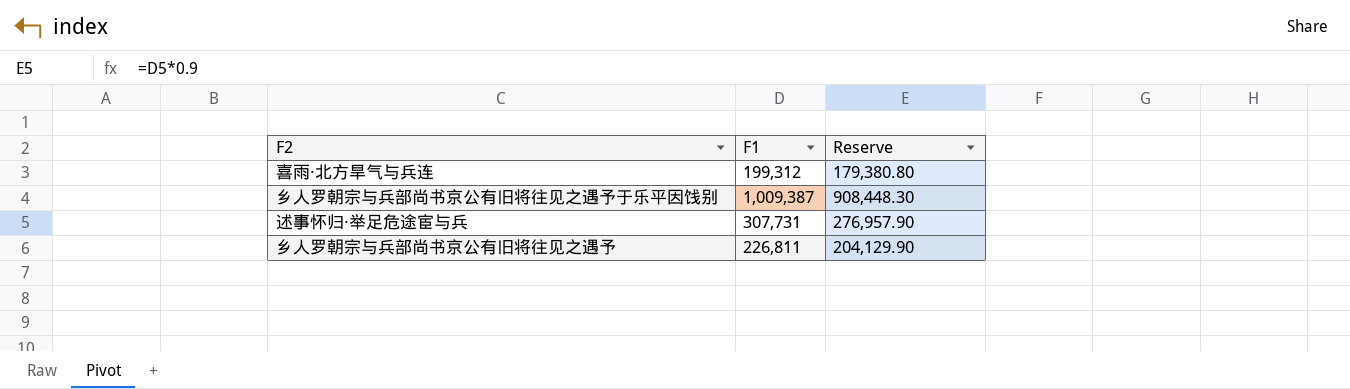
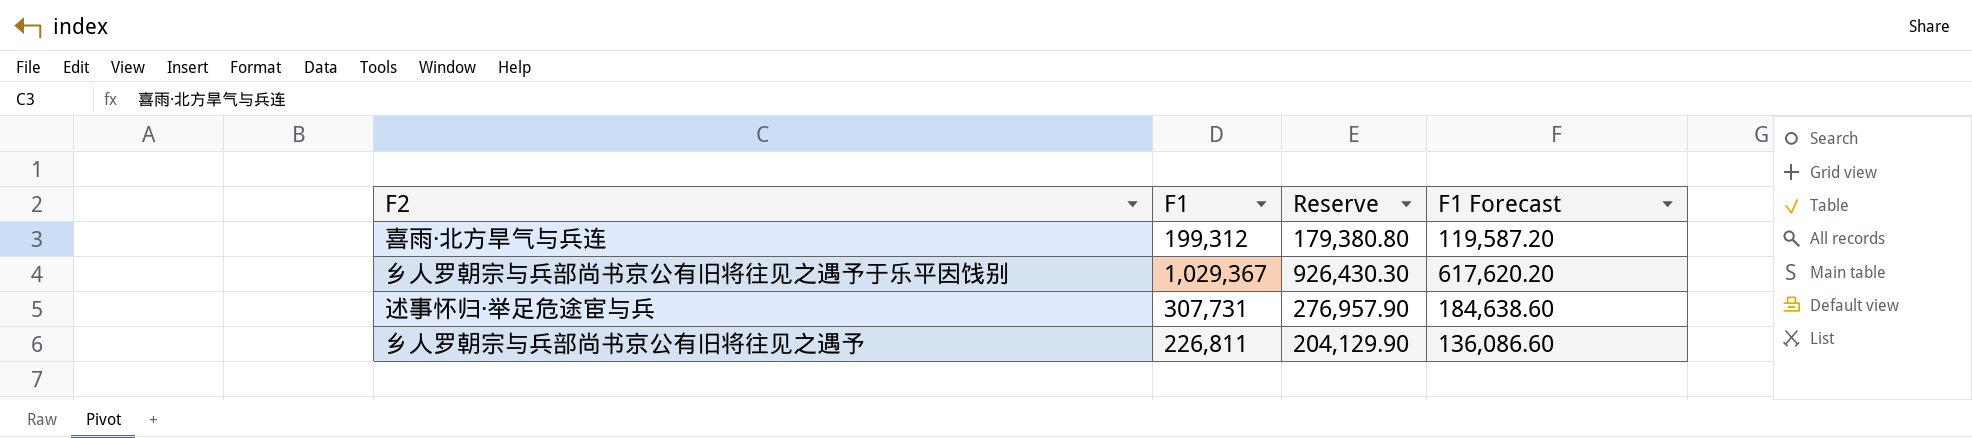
column F1 Forecast | formula: none -> [F1] * 0.6
乡人罗朝宗与兵部尚书京公有旧将往见之遇予于乐平因饯别 | F1: 1,009,387 -> 1,029,367
乡人罗朝宗与兵部尚书京公有旧将往见之遇予于乐平因饯别 | Reserve: 908,448.30 -> 926,430.30

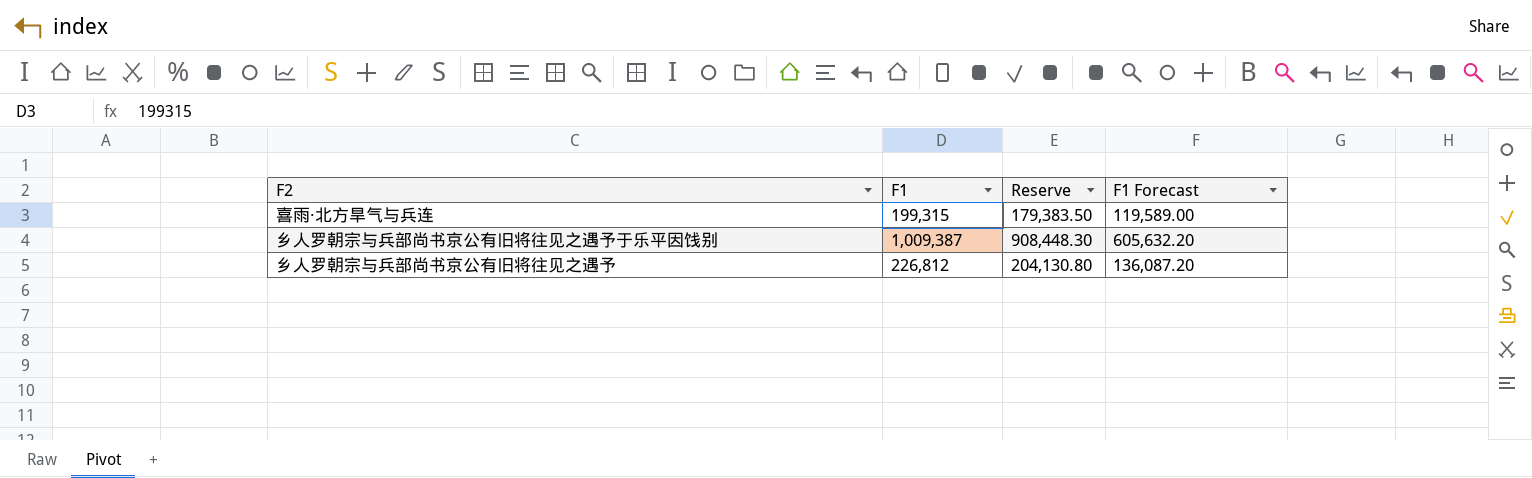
row 述事怀归·举足危途宦与兵: 307,731 | 276,957.90 | 184,638.60 -> none
喜雨·北方旱气与兵连 | F1: 199,312 -> 199,315
喜雨·北方旱气与兵连 | Reserve: 179,380.80 -> 179,383.50
喜雨·北方旱气与兵连 | F1 Forecast: 119,587.20 -> 119,589.00
乡人罗朝宗与兵部尚书京公有旧将往见之遇予于乐平因饯别 | F1: 1,029,367 -> 1,009,387
乡人罗朝宗与兵部尚书京公有旧将往见之遇予于乐平因饯别 | Reserve: 926,430.30 -> 908,448.30
乡人罗朝宗与兵部尚书京公有旧将往见之遇予于乐平因饯别 | F1 Forecast: 617,620.20 -> 605,632.20
乡人罗朝宗与兵部尚书京公有旧将往见之遇予 | F1: 226,811 -> 226,812
乡人罗朝宗与兵部尚书京公有旧将往见之遇予 | Reserve: 204,129.90 -> 204,130.80
乡人罗朝宗与兵部尚书京公有旧将往见之遇予 | F1 Forecast: 136,086.60 -> 136,087.20

